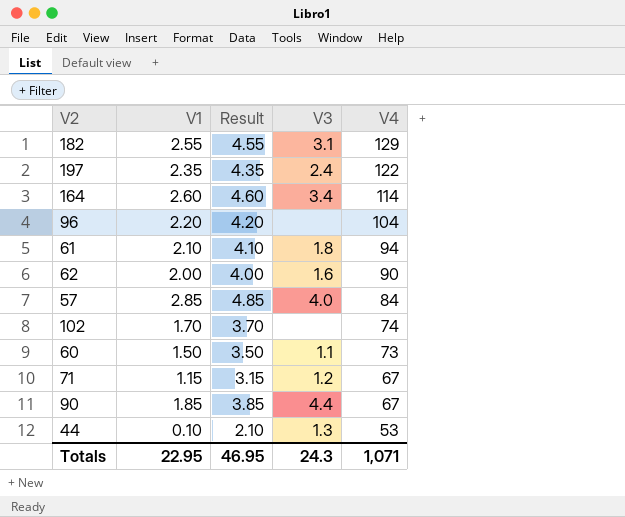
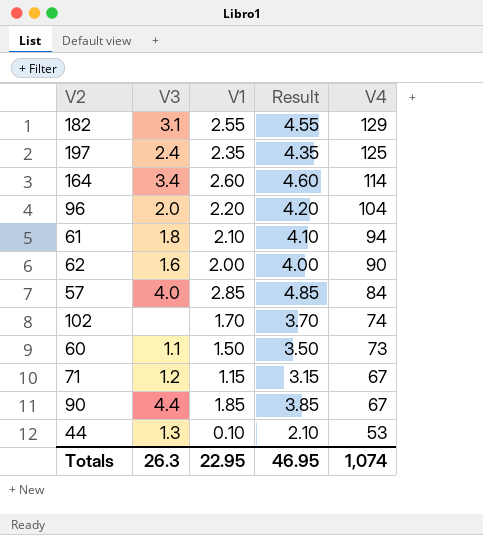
column V3 | position: 4 -> 2
197 | V4: 122 -> 125
96 | V3: none -> 2.0
Totals | V3: 24.3 -> 26.3
Totals | V4: 1,071 -> 1,074

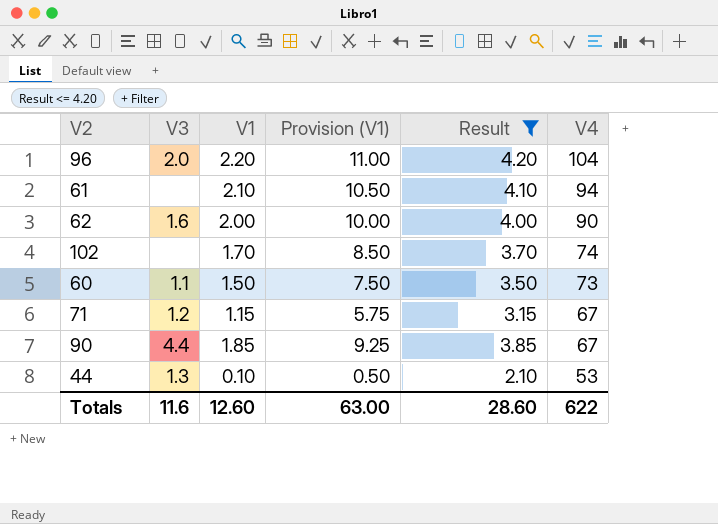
filter: none -> Result <= 4.20
column Provision (V1) | formula: none -> [V1] * 5
61 | V3: 1.8 -> none
Totals | V3: 26.3 -> 11.6
Totals | V1: 22.95 -> 12.60
Totals | Result: 46.95 -> 28.60
Totals | V4: 1,074 -> 622

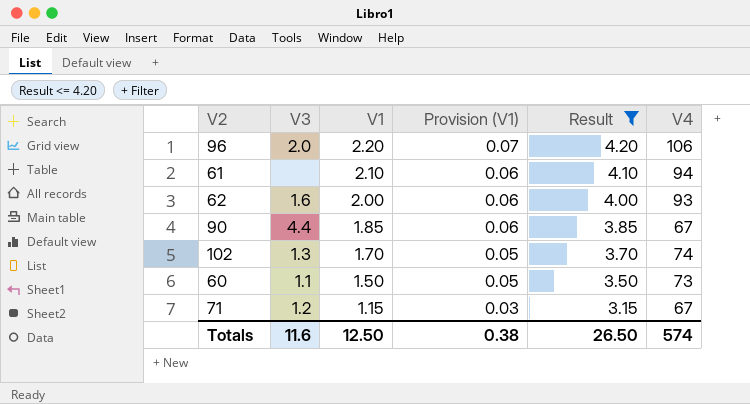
row order: V4 descending -> V1 descending
column Provision (V1) | formula: [V1] * 5 -> [V1] * 0.03
row 44: 1.3 | 0.10 | 0.50 | 2.10 | 53 -> none
96 | V4: 104 -> 106
62 | V4: 90 -> 93
102 | V3: none -> 1.3
Totals | V1: 12.60 -> 12.50
Totals | Provision (V1): 63.00 -> 0.38
Totals | Result: 28.60 -> 26.50
Totals | V4: 622 -> 574

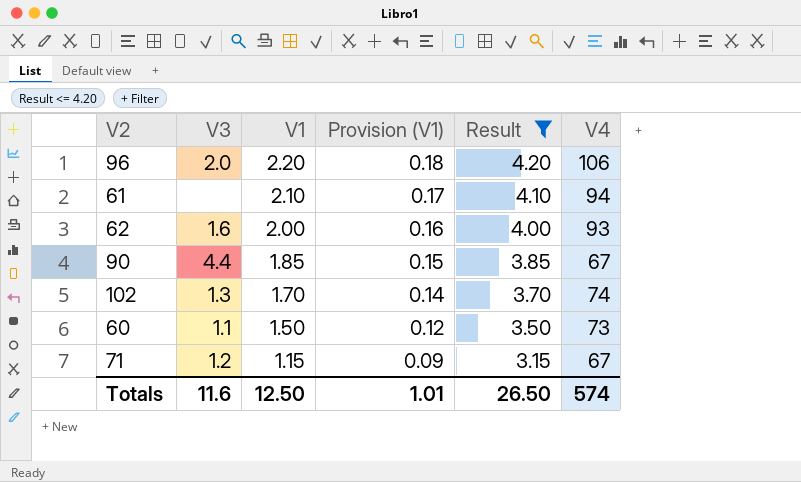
column Provision (V1) | formula: [V1] * 0.03 -> [V1] * 0.08
Totals | Provision (V1): 0.38 -> 1.01

